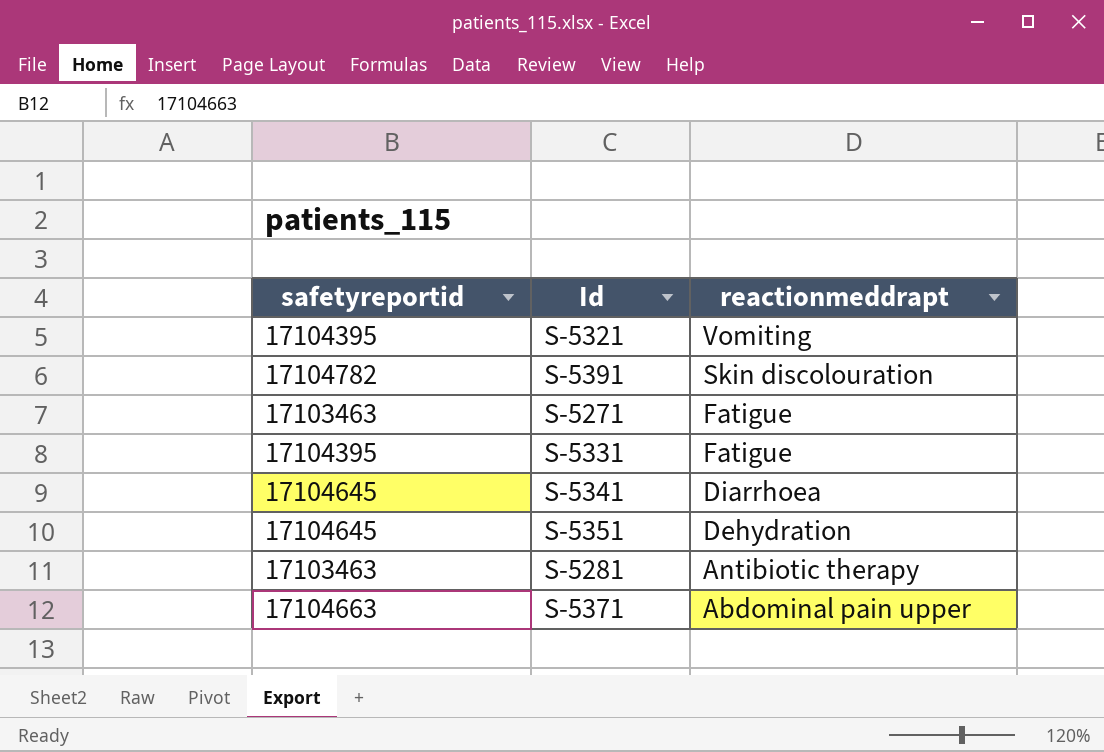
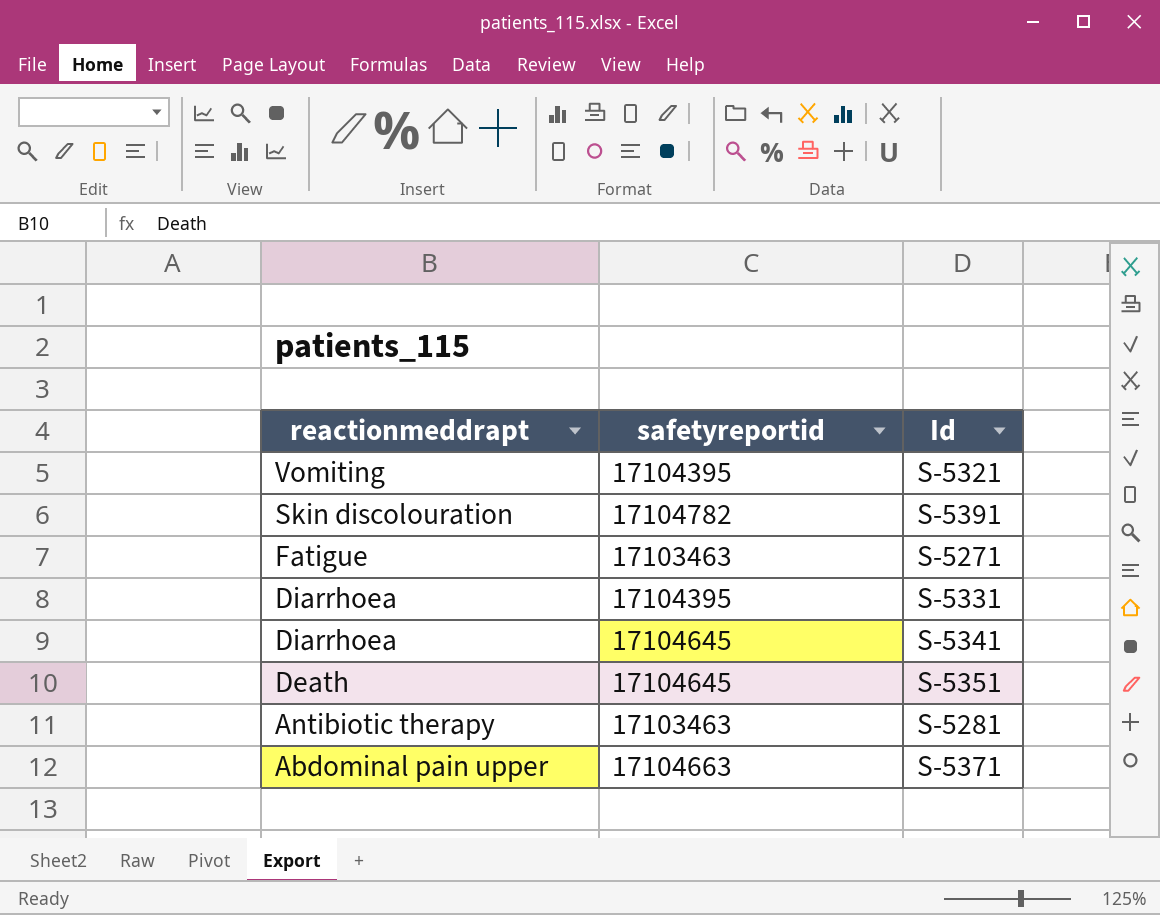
column reactionmeddrapt | position: 3 -> 1
S-5331 | reactionmeddrapt: Fatigue -> Diarrhoea
S-5351 | reactionmeddrapt: Dehydration -> Death

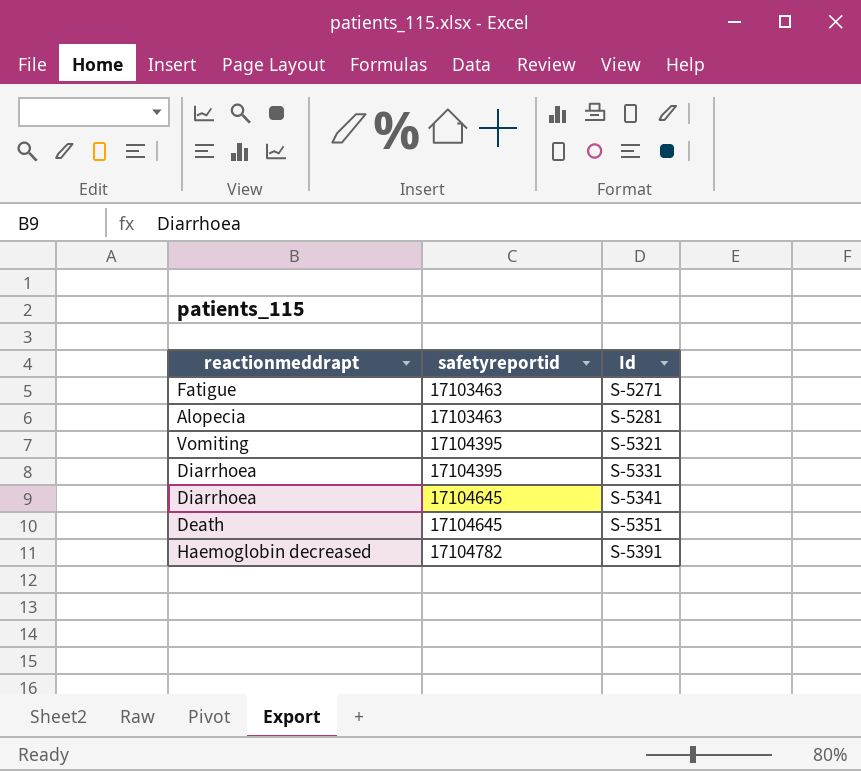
row order: reactionmeddrapt descending -> safetyreportid ascending
row S-5371: Abdominal pain upper | 17104663 -> none
S-5281 | reactionmeddrapt: Antibiotic therapy -> Alopecia
S-5391 | reactionmeddrapt: Skin discolouration -> Haemoglobin decreased

